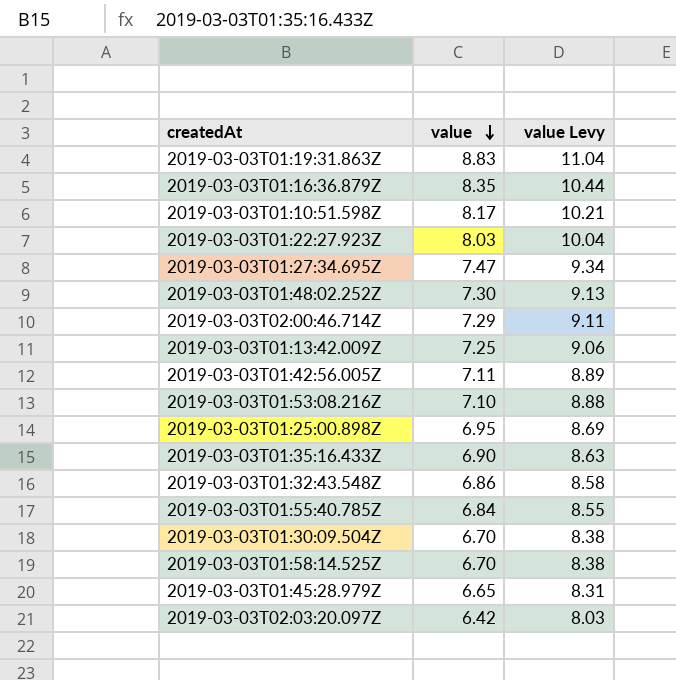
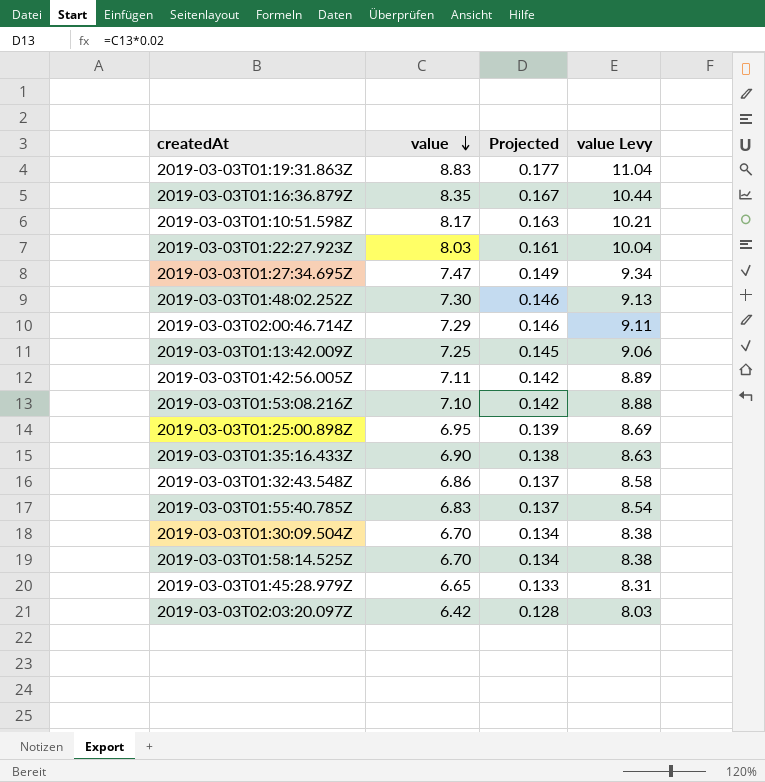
column Projected | formula: none -> [value] * 0.02
2019-03-03T01:55:40.785Z | value: 6.84 -> 6.83
2019-03-03T01:55:40.785Z | value Levy: 8.55 -> 8.54

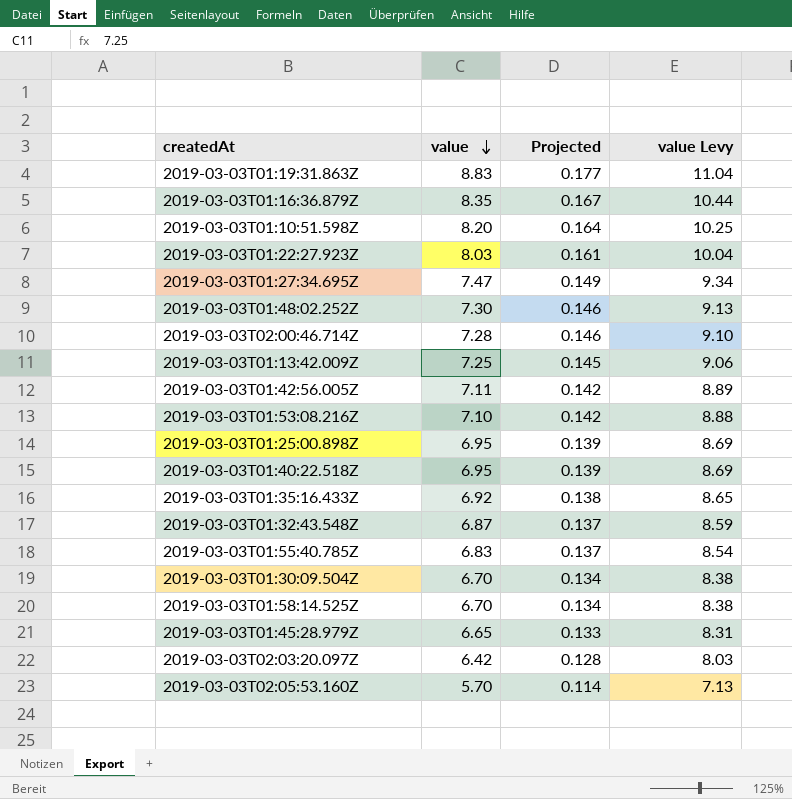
2019-03-03T01:10:51.598Z | value: 8.17 -> 8.20
2019-03-03T01:10:51.598Z | Projected: 0.163 -> 0.164
2019-03-03T01:10:51.598Z | value Levy: 10.21 -> 10.25
2019-03-03T02:00:46.714Z | value: 7.29 -> 7.28
2019-03-03T02:00:46.714Z | value Levy: 9.11 -> 9.10
row 2019-03-03T01:40:22.518Z: none -> 6.95 | 0.139 | 8.69
2019-03-03T01:35:16.433Z | value: 6.90 -> 6.92
2019-03-03T01:35:16.433Z | value Levy: 8.63 -> 8.65
2019-03-03T01:32:43.548Z | value: 6.86 -> 6.87
2019-03-03T01:32:43.548Z | value Levy: 8.58 -> 8.59
row 2019-03-03T02:05:53.160Z: none -> 5.70 | 0.114 | 7.13

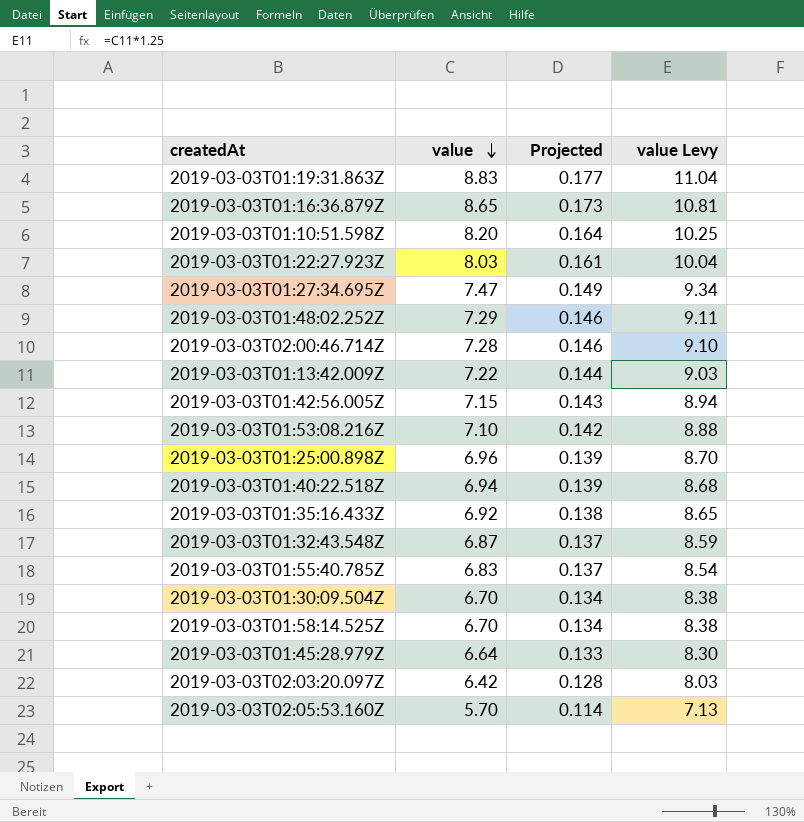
2019-03-03T01:16:36.879Z | value: 8.35 -> 8.65
2019-03-03T01:16:36.879Z | Projected: 0.167 -> 0.173
2019-03-03T01:16:36.879Z | value Levy: 10.44 -> 10.81
2019-03-03T01:48:02.252Z | value: 7.30 -> 7.29
2019-03-03T01:48:02.252Z | value Levy: 9.13 -> 9.11
2019-03-03T01:13:42.009Z | value: 7.25 -> 7.22
2019-03-03T01:13:42.009Z | Projected: 0.145 -> 0.144
2019-03-03T01:13:42.009Z | value Levy: 9.06 -> 9.03
2019-03-03T01:42:56.005Z | value: 7.11 -> 7.15
2019-03-03T01:42:56.005Z | Projected: 0.142 -> 0.143
2019-03-03T01:42:56.005Z | value Levy: 8.89 -> 8.94
2019-03-03T01:25:00.898Z | value: 6.95 -> 6.96
2019-03-03T01:25:00.898Z | value Levy: 8.69 -> 8.70
2019-03-03T01:40:22.518Z | value: 6.95 -> 6.94
2019-03-03T01:40:22.518Z | value Levy: 8.69 -> 8.68
2019-03-03T01:45:28.979Z | value: 6.65 -> 6.64
2019-03-03T01:45:28.979Z | value Levy: 8.31 -> 8.30

